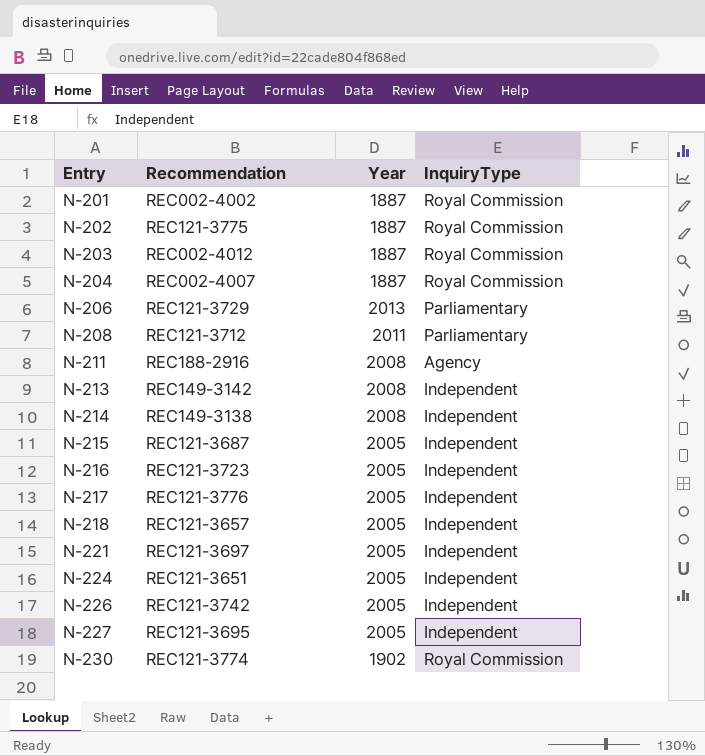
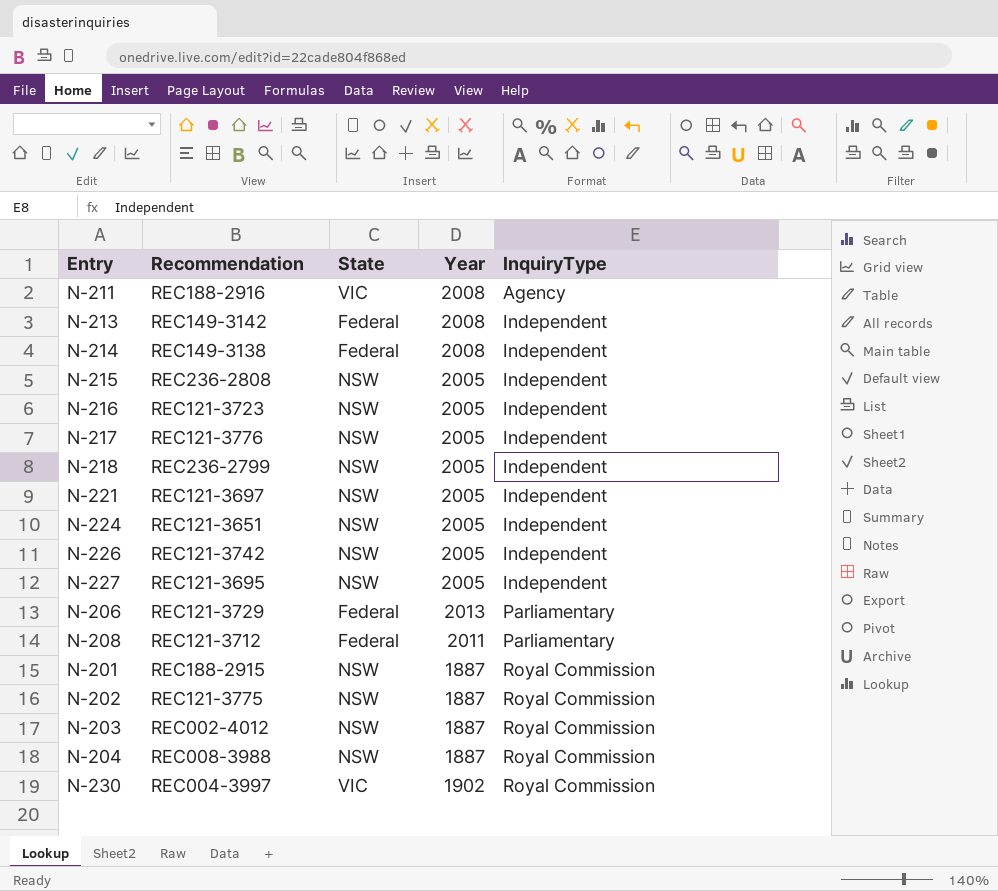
row order: Entry ascending -> InquiryType ascending
column State | position: none -> 3
N-215 | Recommendation: REC121-3687 -> REC236-2808
N-218 | Recommendation: REC121-3657 -> REC236-2799
N-201 | Recommendation: REC002-4002 -> REC188-2915
N-204 | Recommendation: REC002-4007 -> REC008-3988
N-230 | Recommendation: REC121-3774 -> REC004-3997

